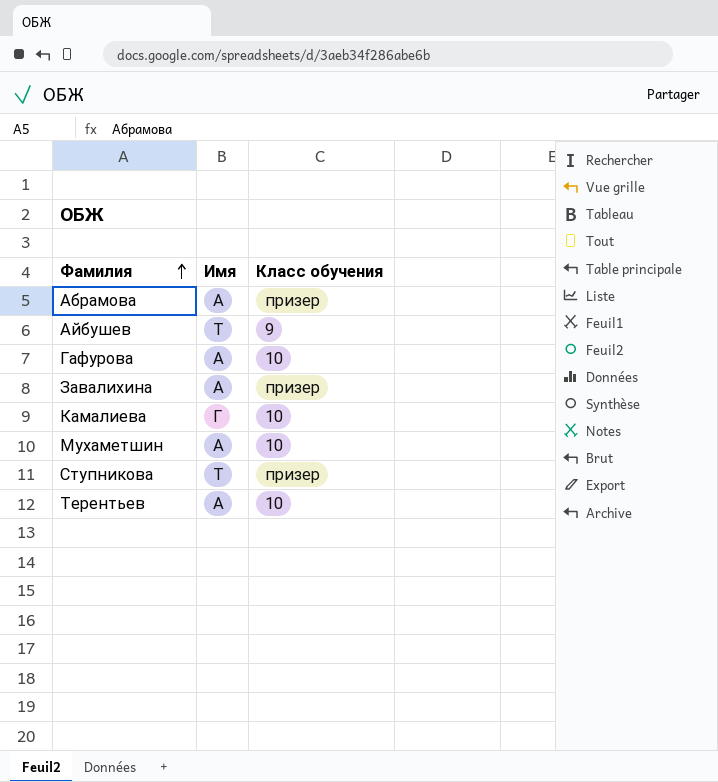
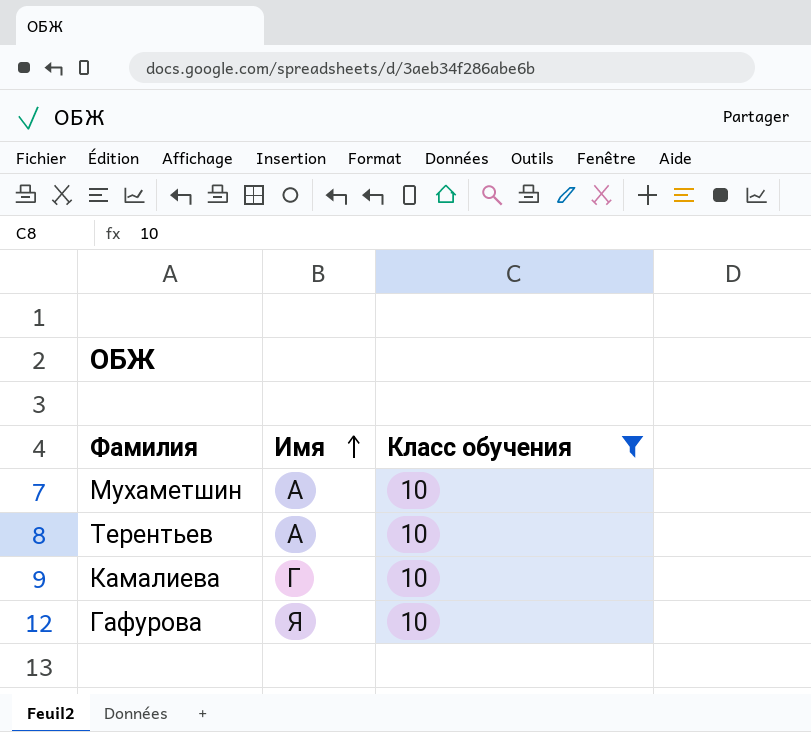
filter: none -> Класс обучения = 10
row order: Фамилия ascending -> Имя ascending
Гафурова | Имя: А -> Я

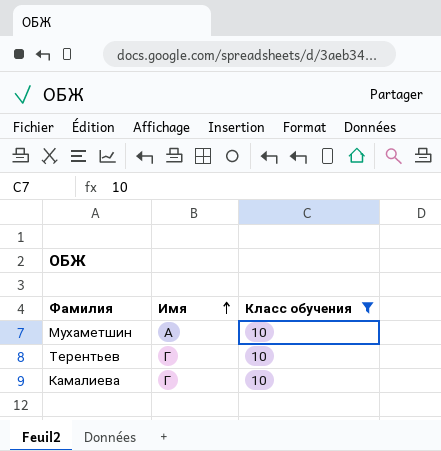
row Гафурова: Я | 10 -> none
Терентьев | Имя: А -> Г

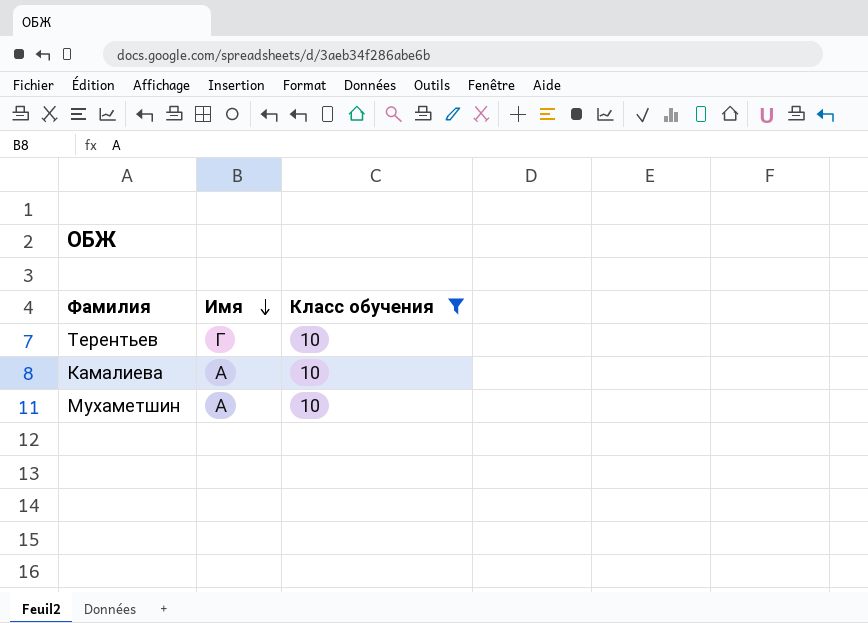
row order: Имя ascending -> Имя descending
Камалиева | Имя: Г -> А

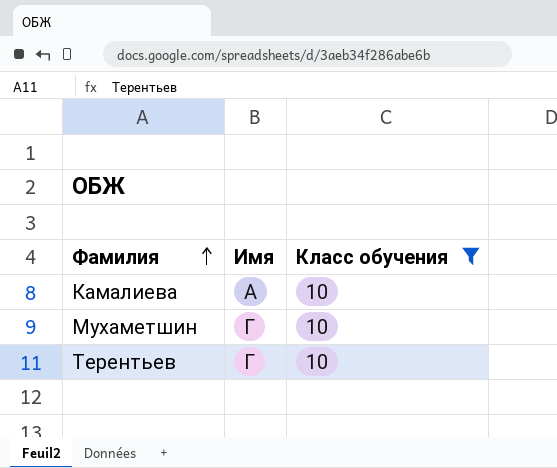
row order: Имя descending -> Фамилия ascending
Мухаметшин | Имя: А -> Г

